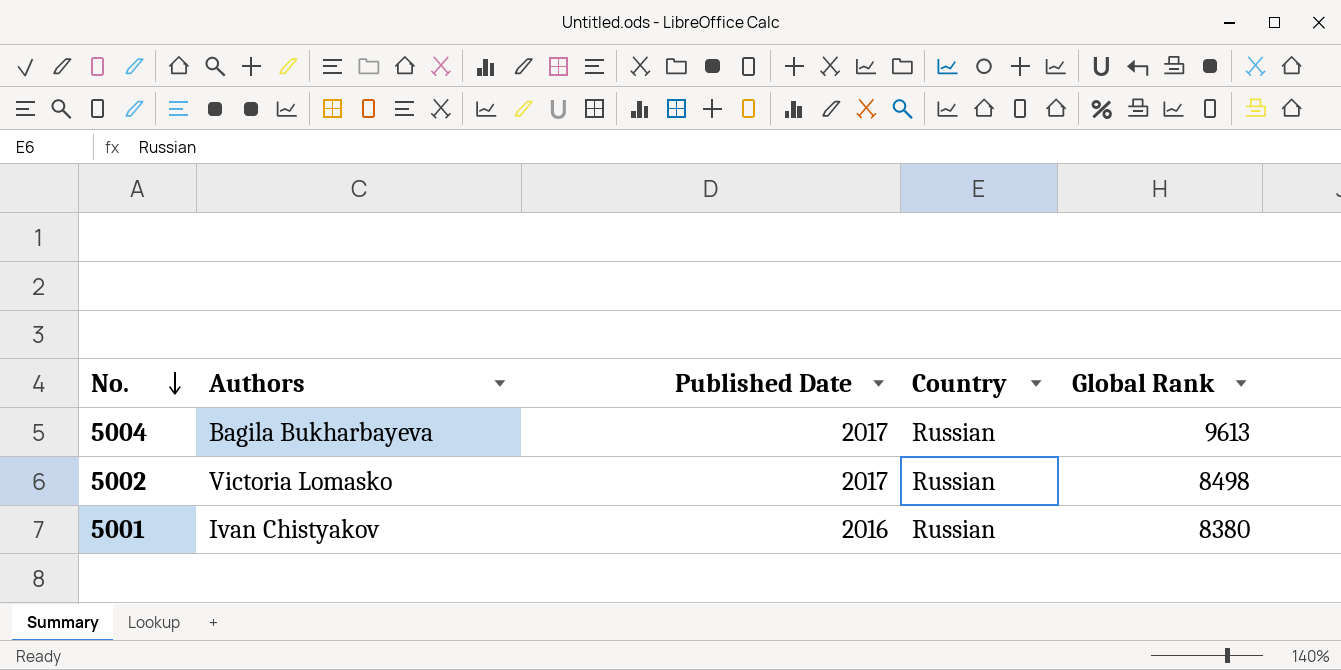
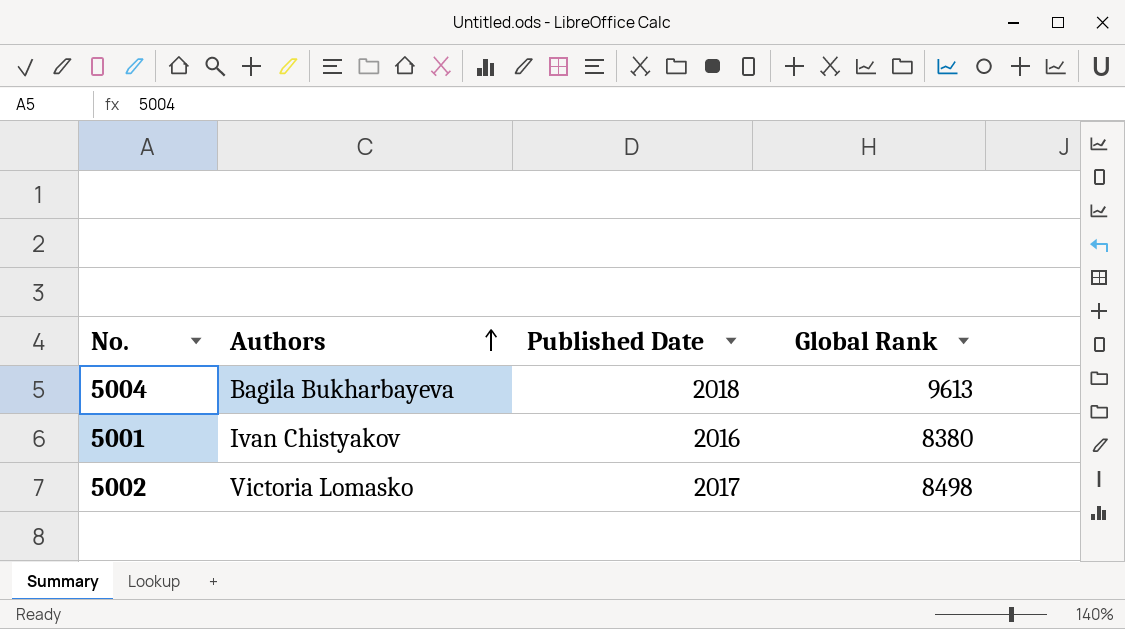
row order: No. descending -> Authors ascending
column Country | position: 4 -> none
5004 | Published Date: 2017 -> 2018

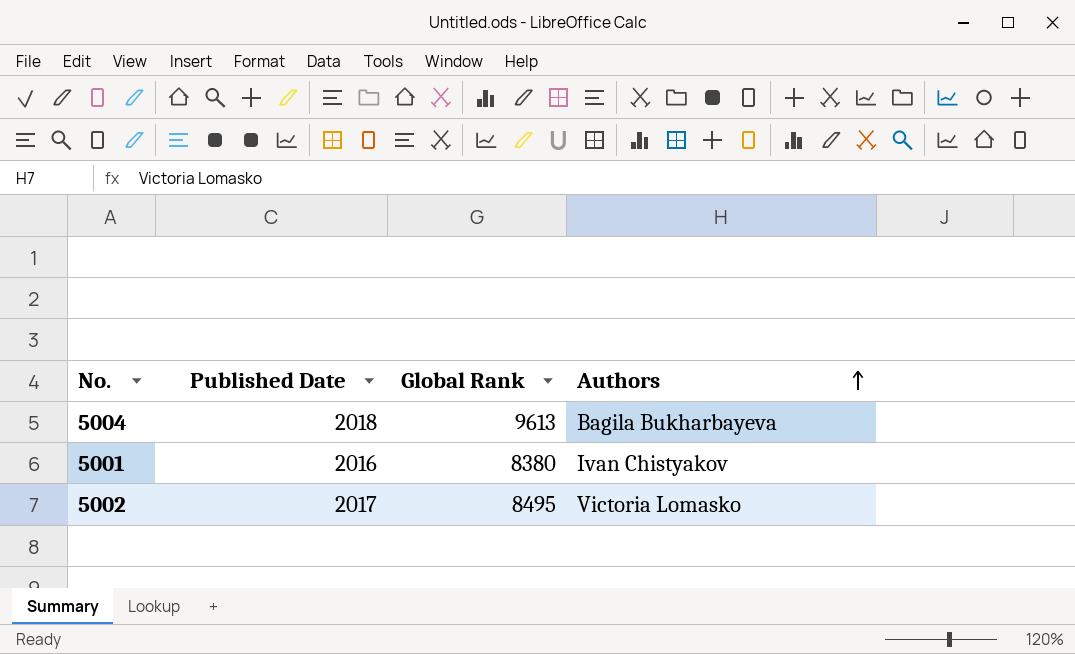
column Authors | position: 2 -> 4
5002 | Global Rank: 8498 -> 8495

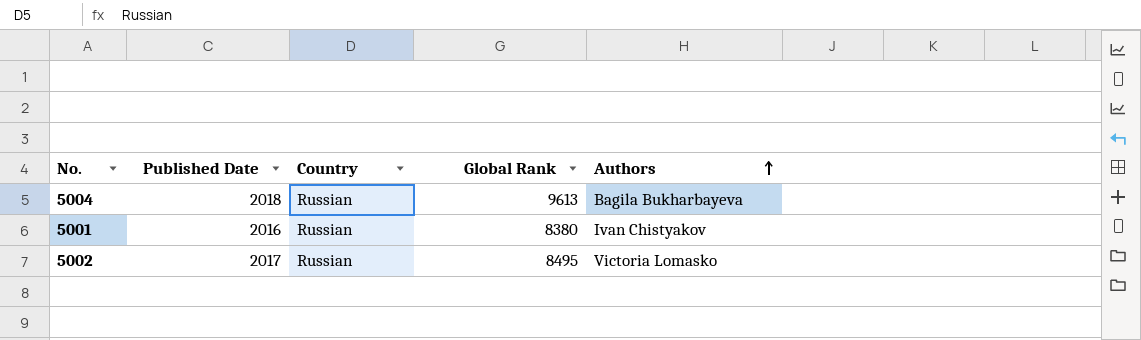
column Country | position: none -> 3

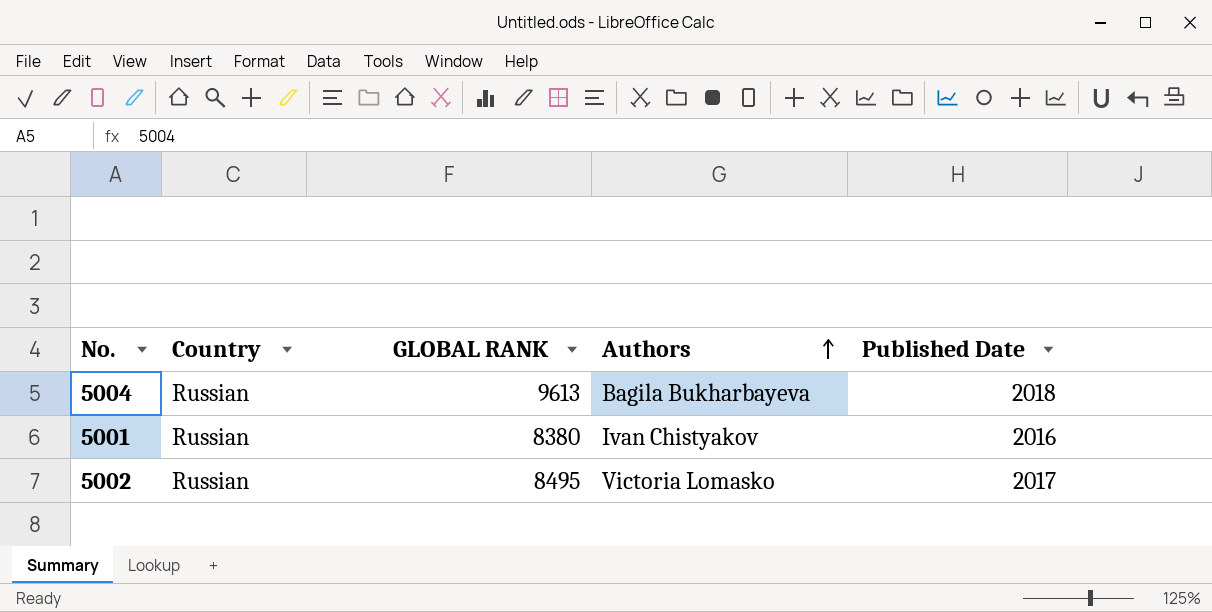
column name: Global Rank -> GLOBAL RANK
column Published Date | position: 2 -> 5

